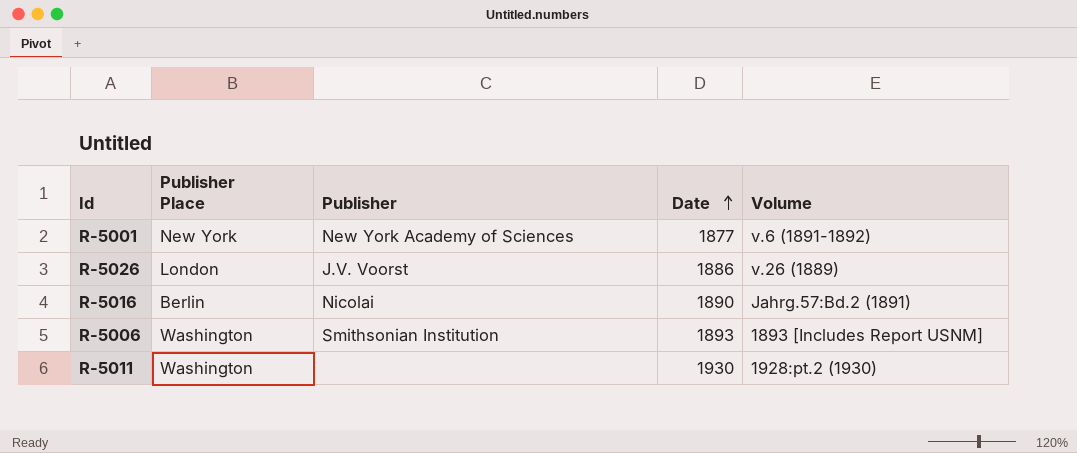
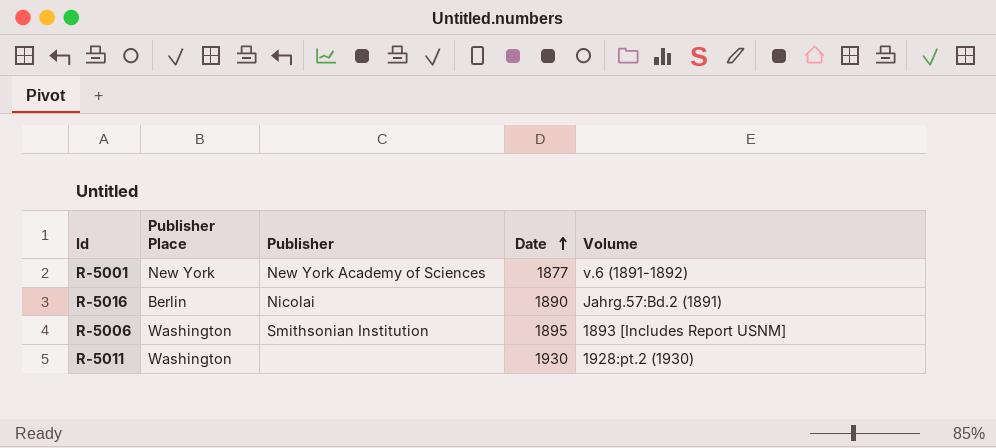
row R-5026: London | J.V. Voorst | 1886 | v.26 (1889) -> none
R-5006 | Date: 1893 -> 1895

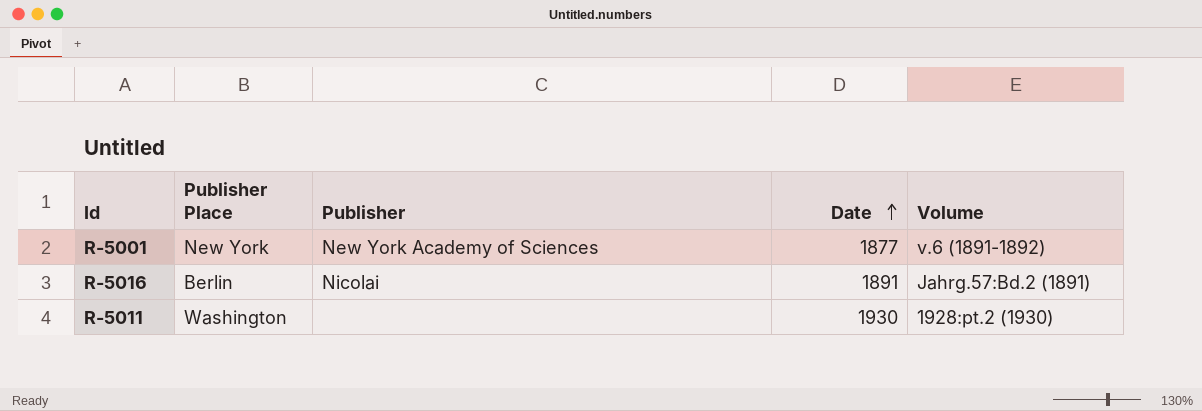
row R-5006: Washington | Smithsonian Institution | 1895 | 1893 [Includes Report USNM] -> none
R-5016 | Date: 1890 -> 1891

